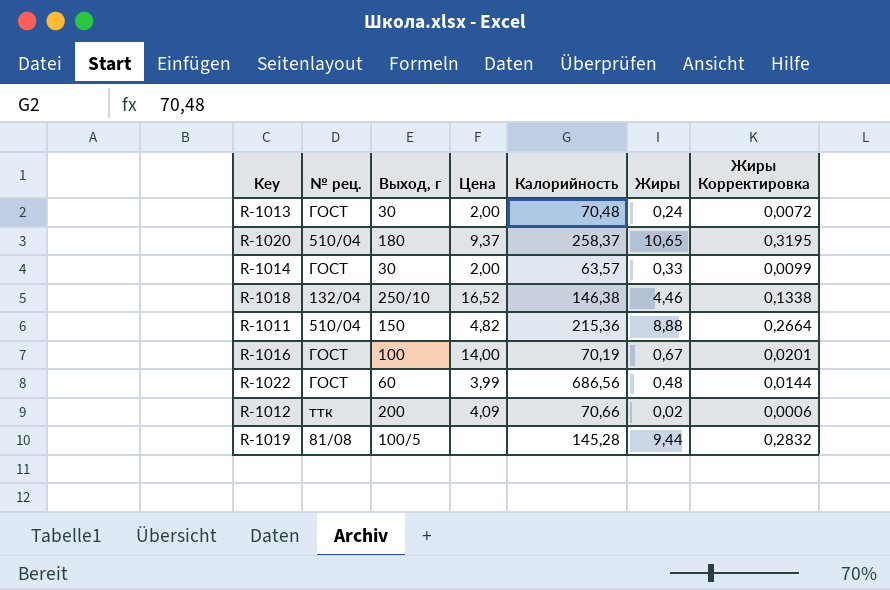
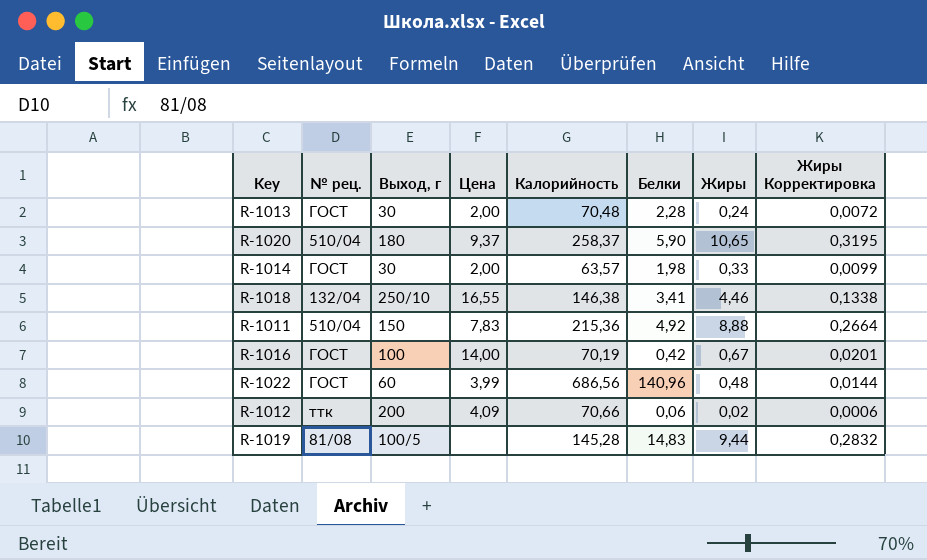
column Белки | position: none -> 6
R-1018 | Цена: 16,52 -> 16,55
R-1011 | Цена: 4,82 -> 7,83

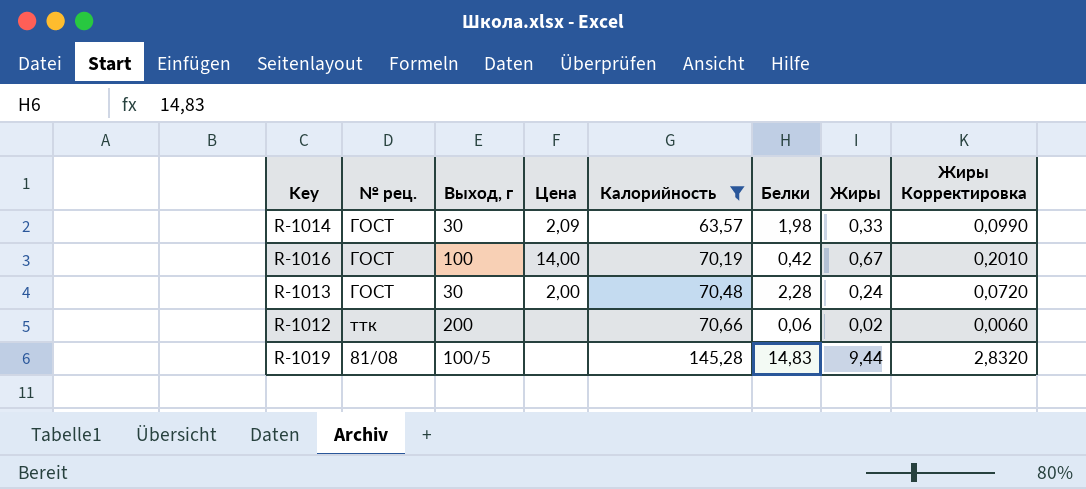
filter: none -> Калорийность <= 145,28
row order: none -> Калорийность ascending
column Жиры Корректировка | formula: [Жиры] * 0,03 -> [Жиры] * 0,3
R-1014 | Цена: 2,00 -> 2,09
R-1012 | Цена: 4,09 -> none

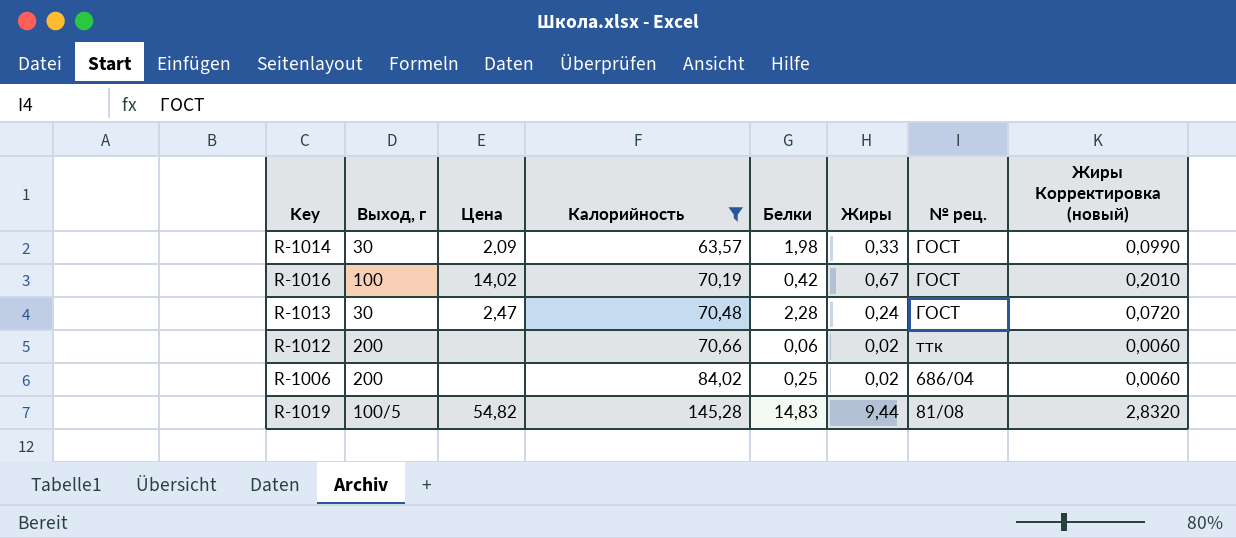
column № рец. | position: 2 -> 7
column name: Жиры Корректировка -> Жиры Корректировка (новый)
R-1016 | Цена: 14,00 -> 14,02
R-1013 | Цена: 2,00 -> 2,47
row R-1006: none -> 200 | none | 84,02 | 0,25 | 0,02 | 686/04 | 0,0060
R-1019 | Цена: none -> 54,82

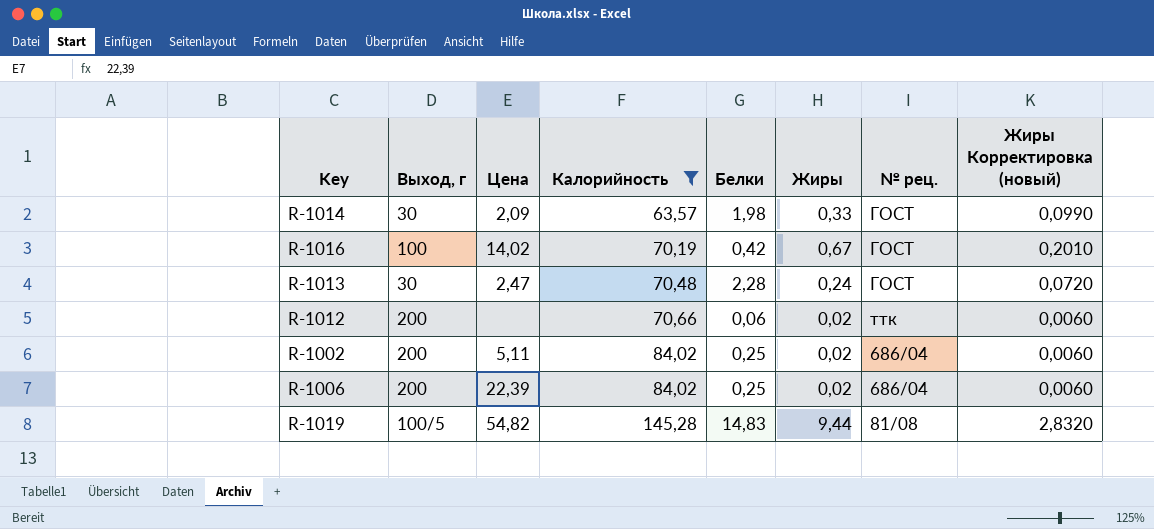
row R-1002: none -> 200 | 5,11 | 84,02 | 0,25 | 0,02 | 686/04 | 0,0060
R-1006 | Цена: none -> 22,39

